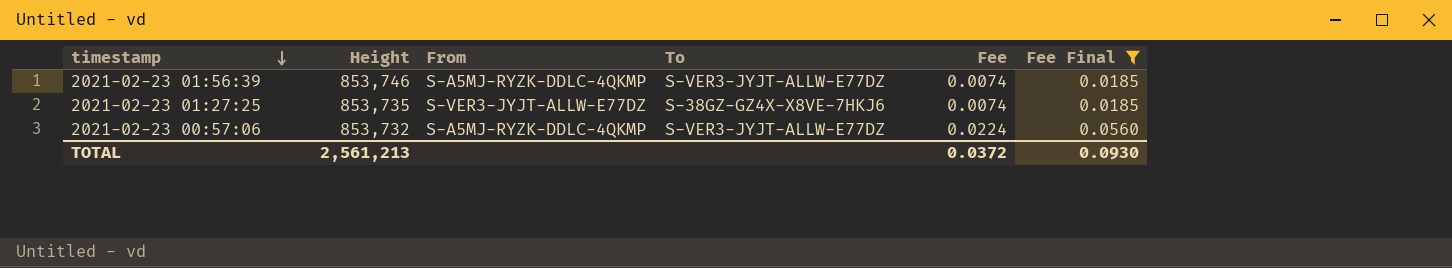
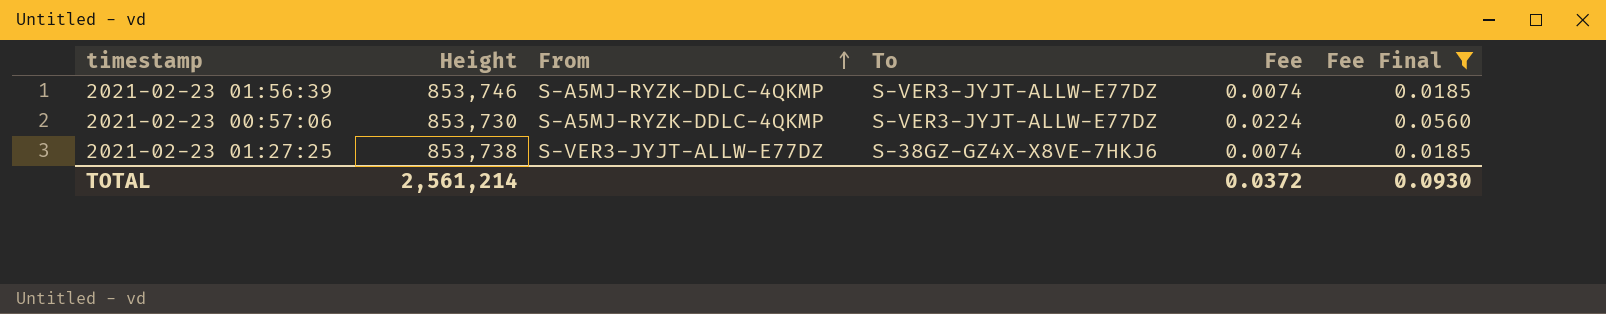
row order: timestamp descending -> From ascending
2021-02-23 00:57:06 | Height: 853,732 -> 853,730
2021-02-23 01:27:25 | Height: 853,735 -> 853,738
TOTAL | Height: 2,561,213 -> 2,561,214

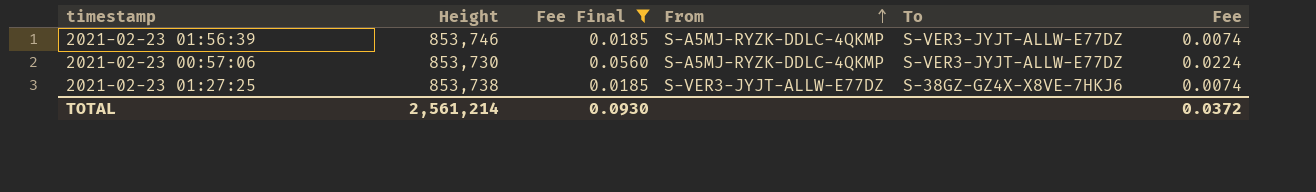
column Fee Final | position: 6 -> 3

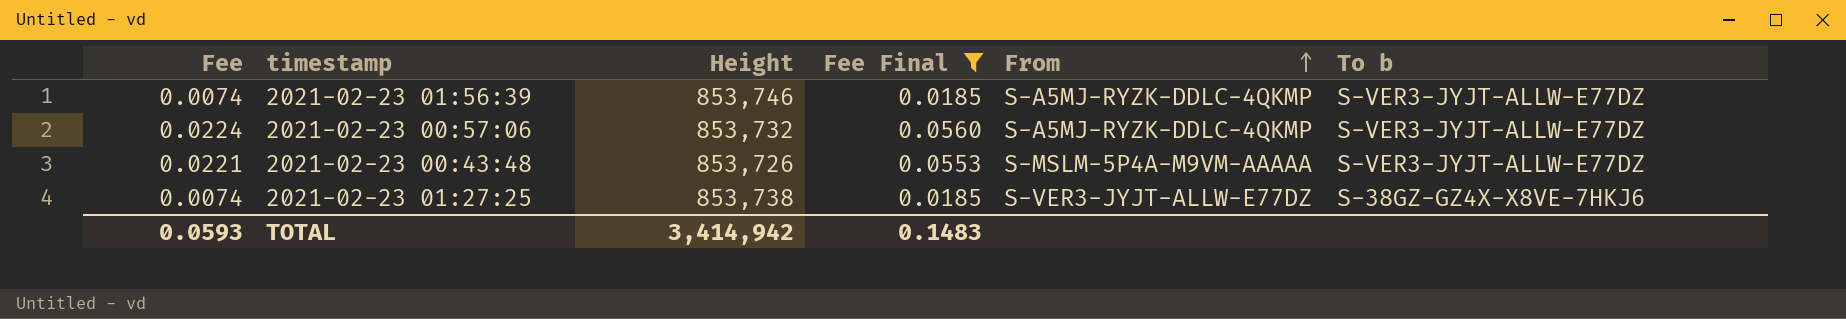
column Fee | position: 6 -> 1
column name: To -> To b
2021-02-23 00:57:06 | Height: 853,730 -> 853,732
row 2021-02-23 00:43:48: none -> 0.0221 | 853,726 | 0.0553 | S-MSLM-5P4A-M9VM-AAAAA | S-VER3-JYJT-ALLW-E77DZ
TOTAL | Fee: 0.0372 -> 0.0593
TOTAL | Height: 2,561,214 -> 3,414,942
TOTAL | Fee Final: 0.0930 -> 0.1483

